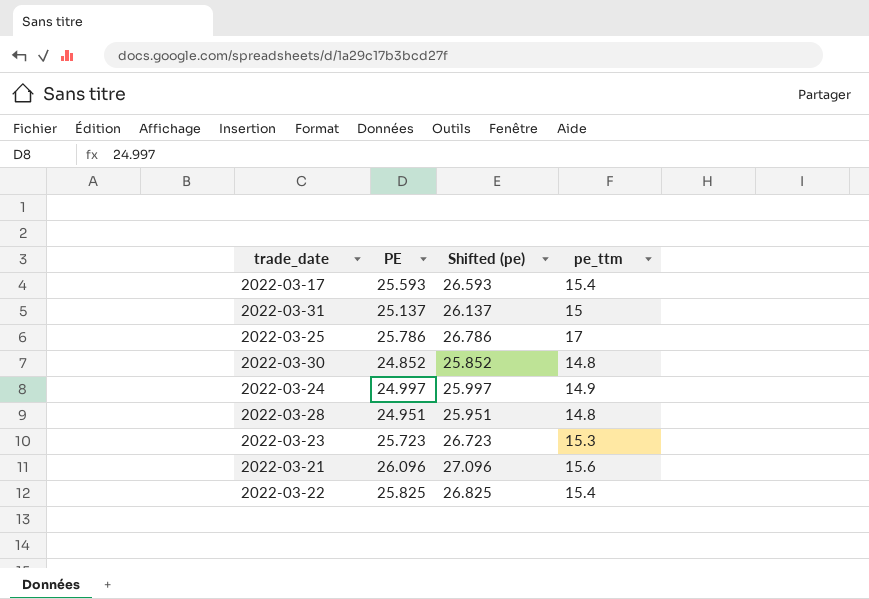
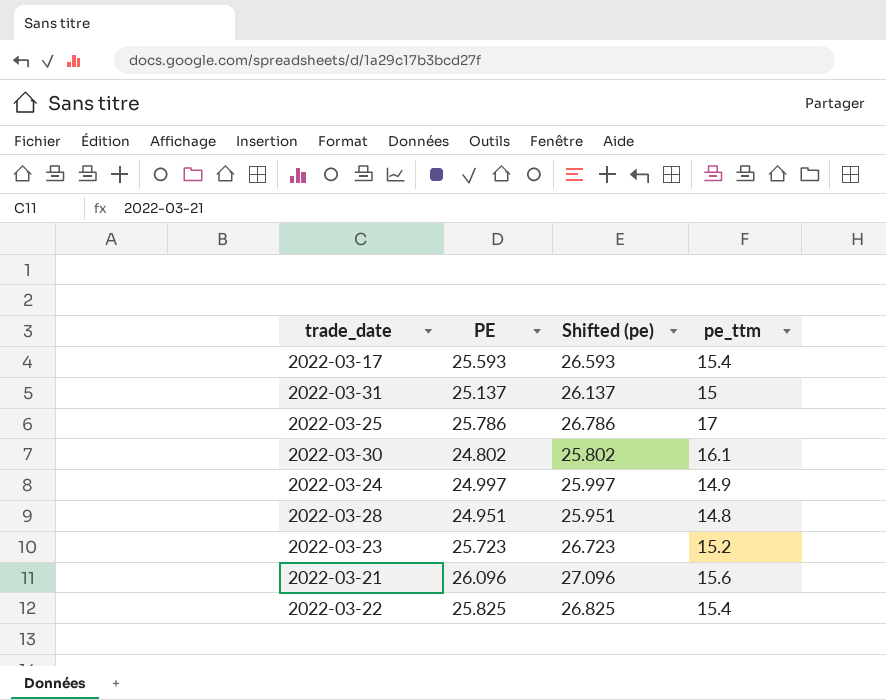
2022-03-30 | PE: 24.852 -> 24.802
2022-03-30 | Shifted (pe): 25.852 -> 25.802
2022-03-30 | pe_ttm: 14.8 -> 16.1
2022-03-23 | pe_ttm: 15.3 -> 15.2

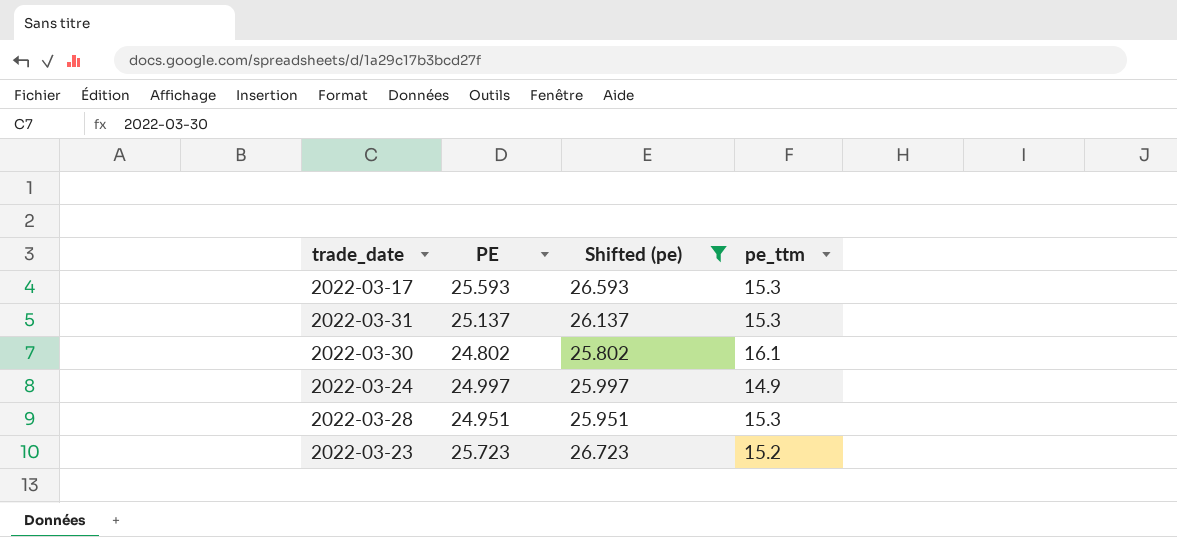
filter: none -> Shifted (pe) <= 26.723
2022-03-17 | pe_ttm: 15.4 -> 15.3
2022-03-31 | pe_ttm: 15 -> 15.3
2022-03-28 | pe_ttm: 14.8 -> 15.3

